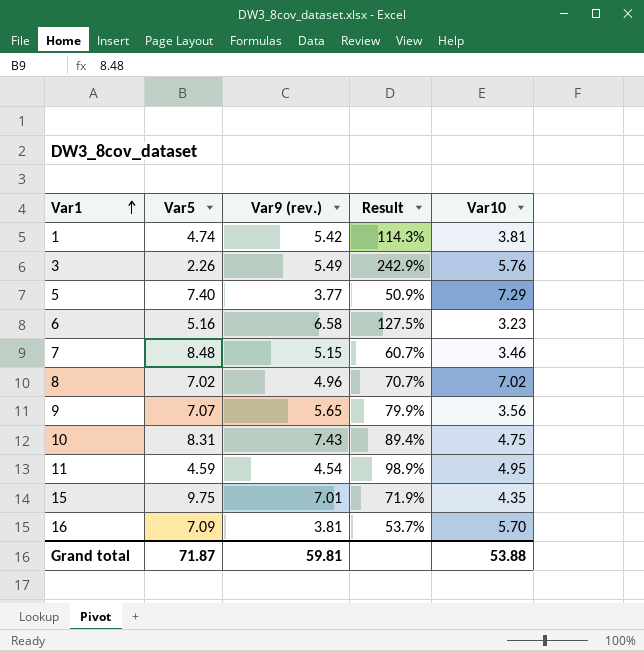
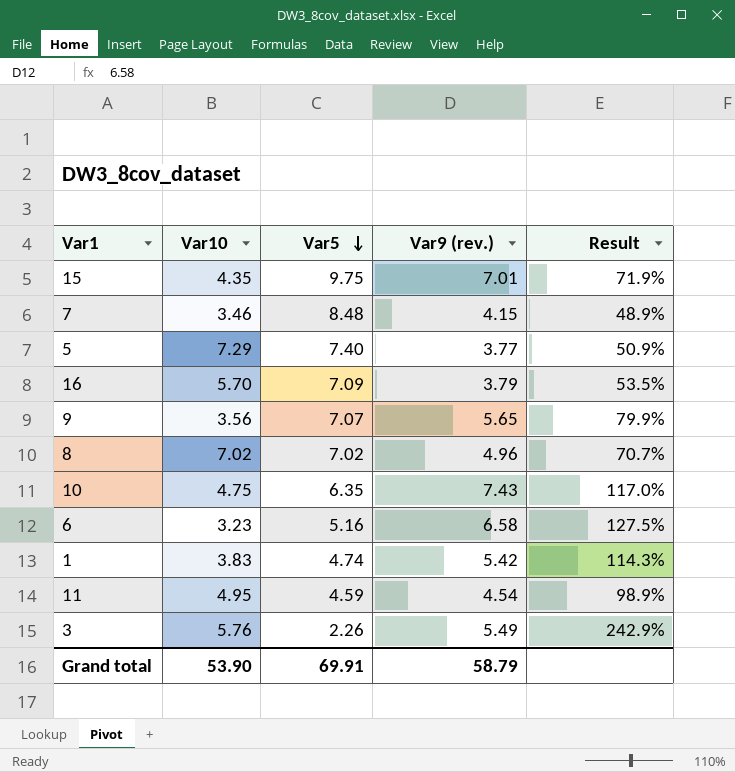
row order: Var1 ascending -> Var5 descending
column Var10 | position: 5 -> 2
7 | Var9 (rev.): 5.15 -> 4.15
7 | Result: 60.7% -> 48.9%
16 | Var9 (rev.): 3.81 -> 3.79
16 | Result: 53.7% -> 53.5%
10 | Var5: 8.31 -> 6.35
10 | Result: 89.4% -> 117.0%
1 | Var10: 3.81 -> 3.83
Grand total | Var10: 53.88 -> 53.90
Grand total | Var5: 71.87 -> 69.91
Grand total | Var9 (rev.): 59.81 -> 58.79

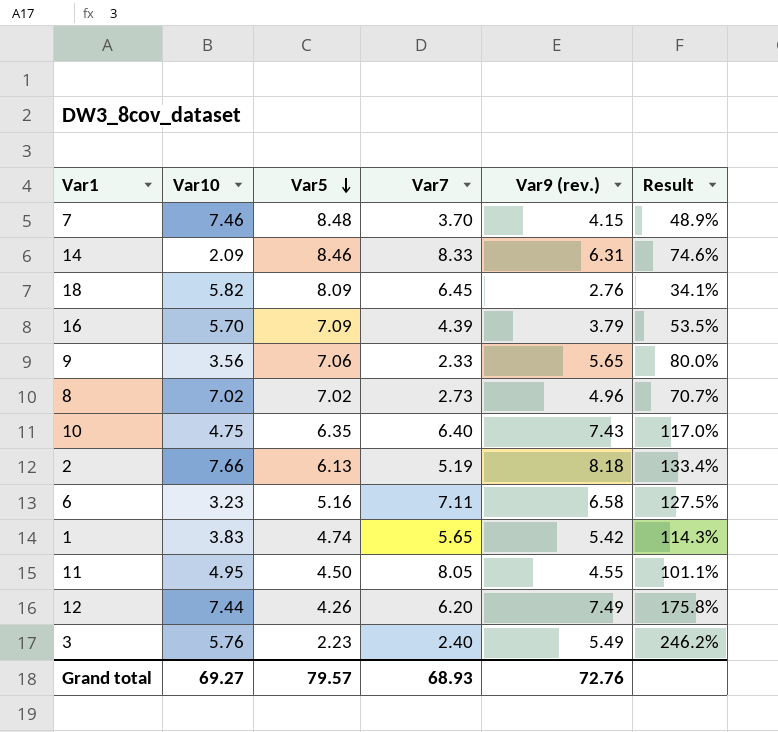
column Var7 | position: none -> 4
row 15: 4.35 | 9.75 | 7.01 | 71.9% -> none
row 5: 7.29 | 7.40 | 3.77 | 50.9% -> none
7 | Var10: 3.46 -> 7.46
row 14: none -> 2.09 | 8.46 | 8.33 | 6.31 | 74.6%
row 18: none -> 5.82 | 8.09 | 6.45 | 2.76 | 34.1%
9 | Var5: 7.07 -> 7.06
9 | Result: 79.9% -> 80.0%
row 2: none -> 7.66 | 6.13 | 5.19 | 8.18 | 133.4%
11 | Var5: 4.59 -> 4.50
11 | Var9 (rev.): 4.54 -> 4.55
11 | Result: 98.9% -> 101.1%
row 12: none -> 7.44 | 4.26 | 6.20 | 7.49 | 175.8%
3 | Var5: 2.26 -> 2.23
3 | Result: 242.9% -> 246.2%
Grand total | Var10: 53.90 -> 69.27
Grand total | Var5: 69.91 -> 79.57
Grand total | Var9 (rev.): 58.79 -> 72.76

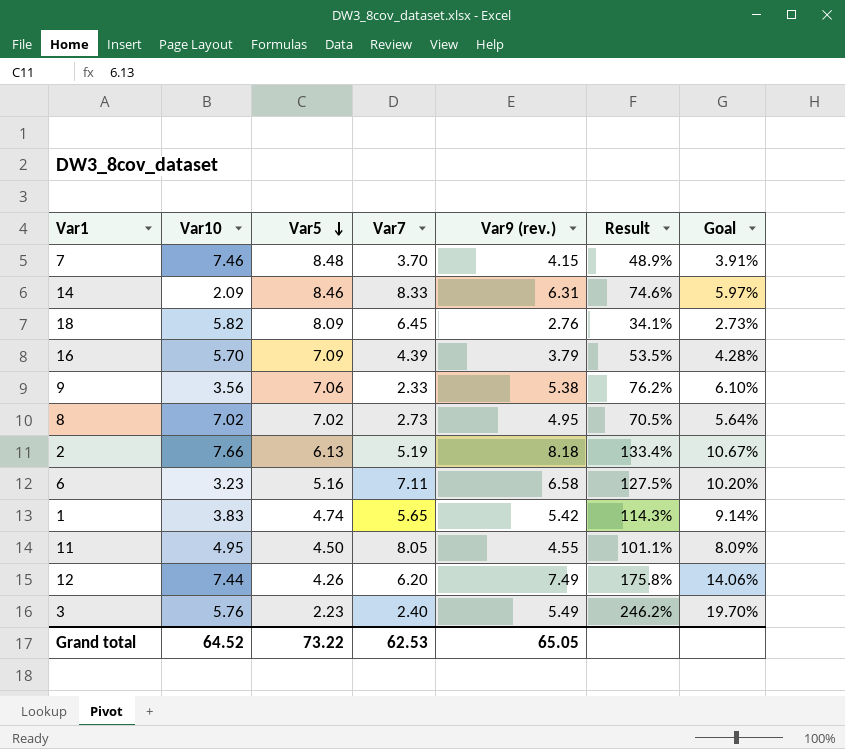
column Goal | formula: none -> [Result] * 0.08
row 10: 4.75 | 6.35 | 6.40 | 7.43 | 117.0% -> none
9 | Var9 (rev.): 5.65 -> 5.38
9 | Result: 80.0% -> 76.2%
8 | Var9 (rev.): 4.96 -> 4.95
8 | Result: 70.7% -> 70.5%
Grand total | Var10: 69.27 -> 64.52
Grand total | Var5: 79.57 -> 73.22
Grand total | Var7: 68.93 -> 62.53
Grand total | Var9 (rev.): 72.76 -> 65.05

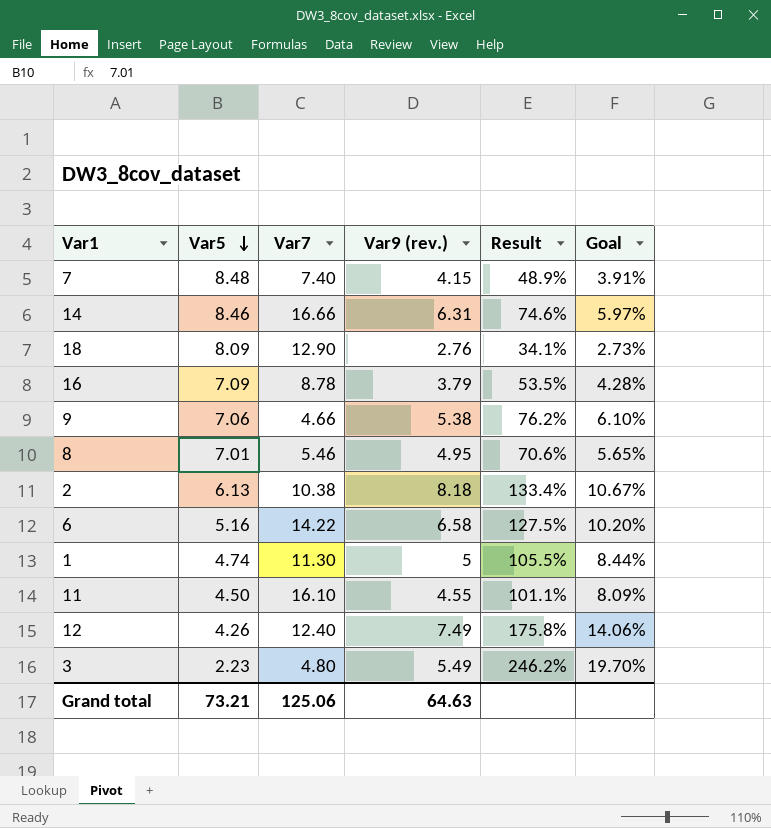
column Var10 | position: 2 -> none
7 | Var7: 3.70 -> 7.40
14 | Var7: 8.33 -> 16.66
18 | Var7: 6.45 -> 12.90
16 | Var7: 4.39 -> 8.78
9 | Var7: 2.33 -> 4.66
8 | Var5: 7.02 -> 7.01
8 | Var7: 2.73 -> 5.46
8 | Result: 70.5% -> 70.6%
8 | Goal: 5.64% -> 5.65%
2 | Var7: 5.19 -> 10.38
6 | Var7: 7.11 -> 14.22
1 | Var7: 5.65 -> 11.30
1 | Var9 (rev.): 5.42 -> 5
1 | Result: 114.3% -> 105.5%
1 | Goal: 9.14% -> 8.44%
11 | Var7: 8.05 -> 16.10
12 | Var7: 6.20 -> 12.40
3 | Var7: 2.40 -> 4.80
Grand total | Var5: 73.22 -> 73.21
Grand total | Var7: 62.53 -> 125.06
Grand total | Var9 (rev.): 65.05 -> 64.63

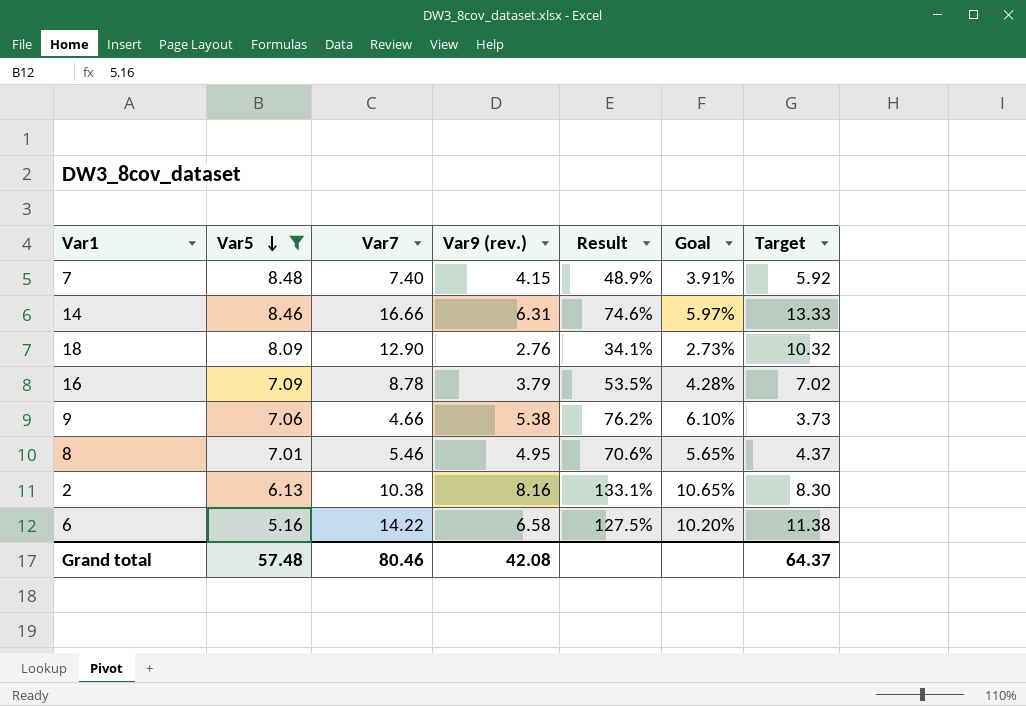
filter: none -> Var5 >= 5.16
column Target | formula: none -> [Var7] * 0.8
2 | Var9 (rev.): 8.18 -> 8.16
2 | Result: 133.4% -> 133.1%
2 | Goal: 10.67% -> 10.65%
Grand total | Var5: 73.21 -> 57.48
Grand total | Var7: 125.06 -> 80.46
Grand total | Var9 (rev.): 64.63 -> 42.08

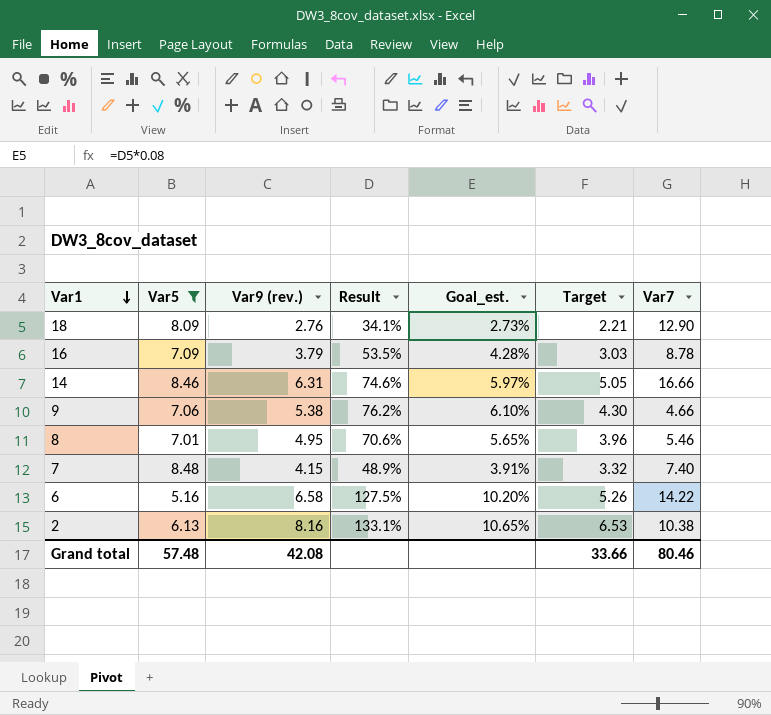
row order: Var5 descending -> Var1 descending
column name: Goal -> Goal_est.
column Target | formula: [Var7] * 0.8 -> [Var9 (rev.)] * 0.8
column Var7 | position: 3 -> 7
Grand total | Target: 64.37 -> 33.66

